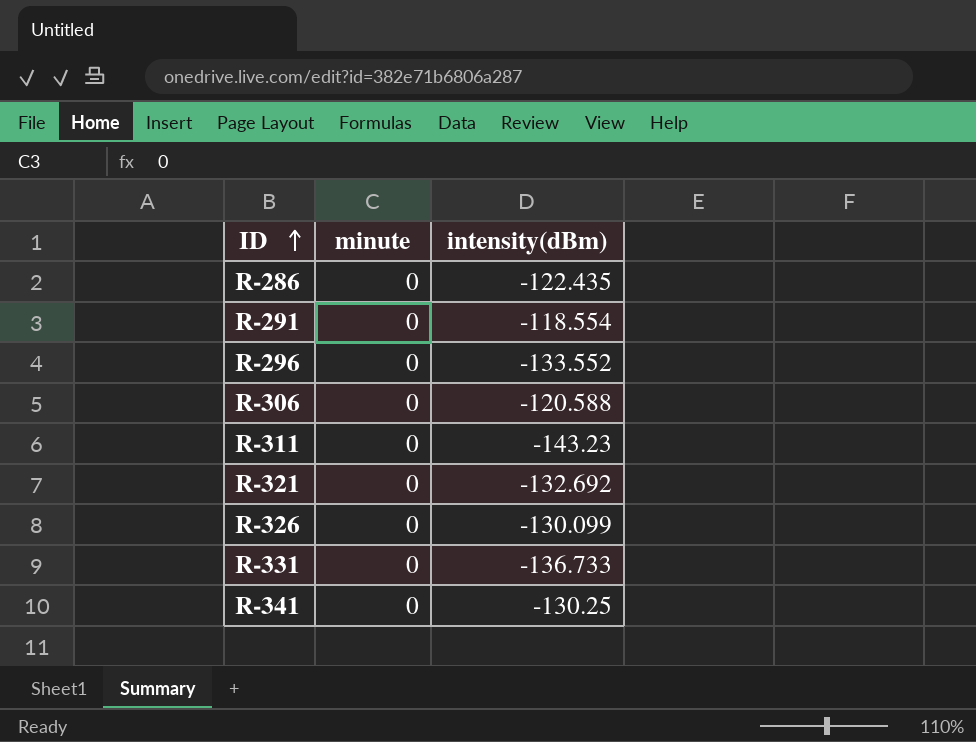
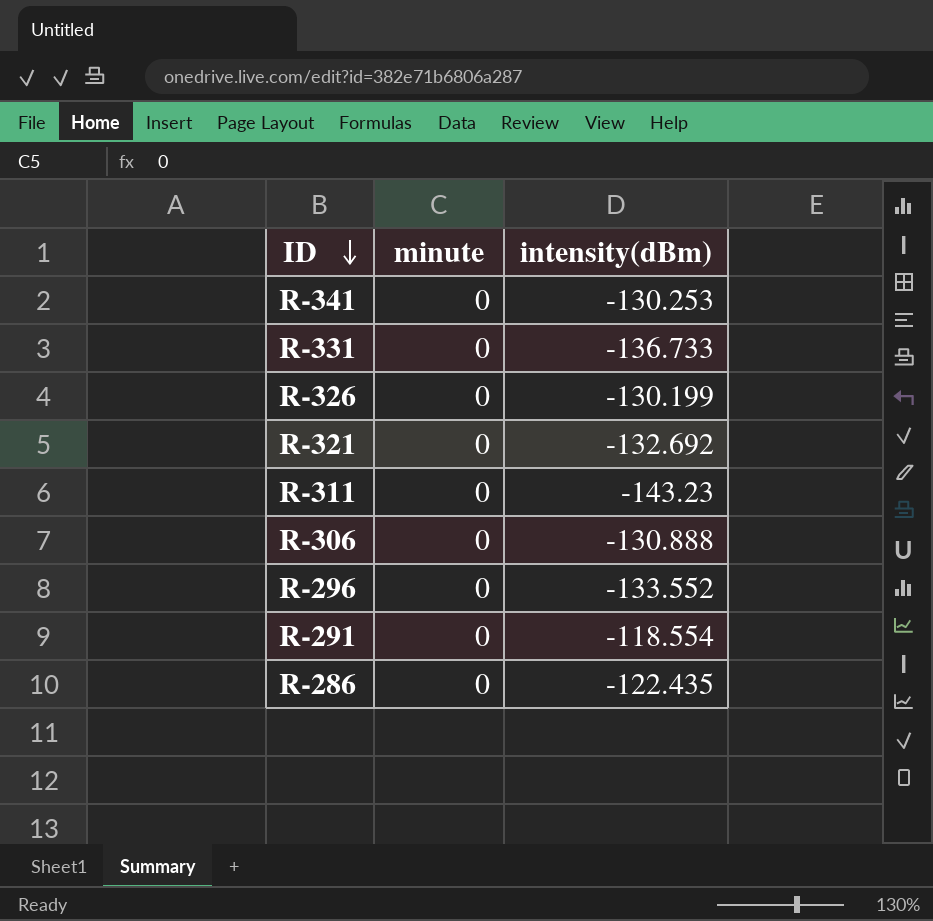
row order: ID ascending -> ID descending
R-341 | intensity(dBm): -130.25 -> -130.253
R-326 | intensity(dBm): -130.099 -> -130.199
R-306 | intensity(dBm): -120.588 -> -130.888

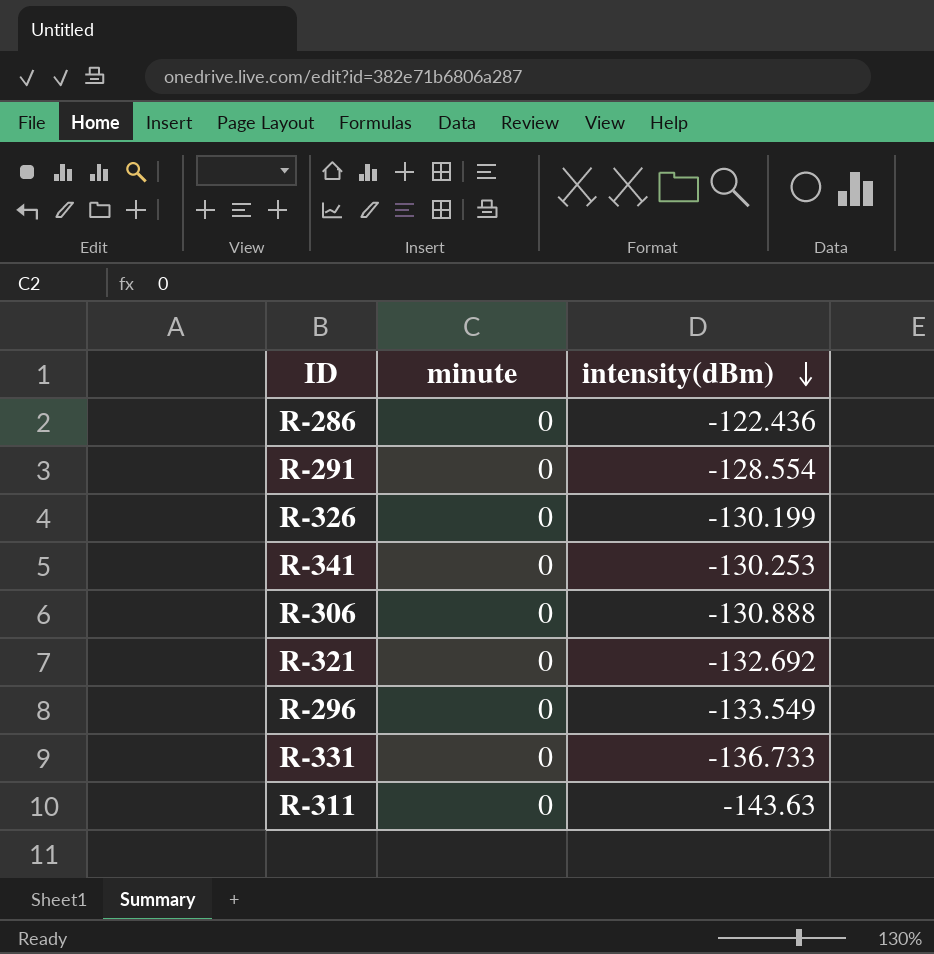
row order: ID descending -> intensity(dBm) descending
R-286 | intensity(dBm): -122.435 -> -122.436
R-291 | intensity(dBm): -118.554 -> -128.554
R-296 | intensity(dBm): -133.552 -> -133.549
R-311 | intensity(dBm): -143.23 -> -143.63

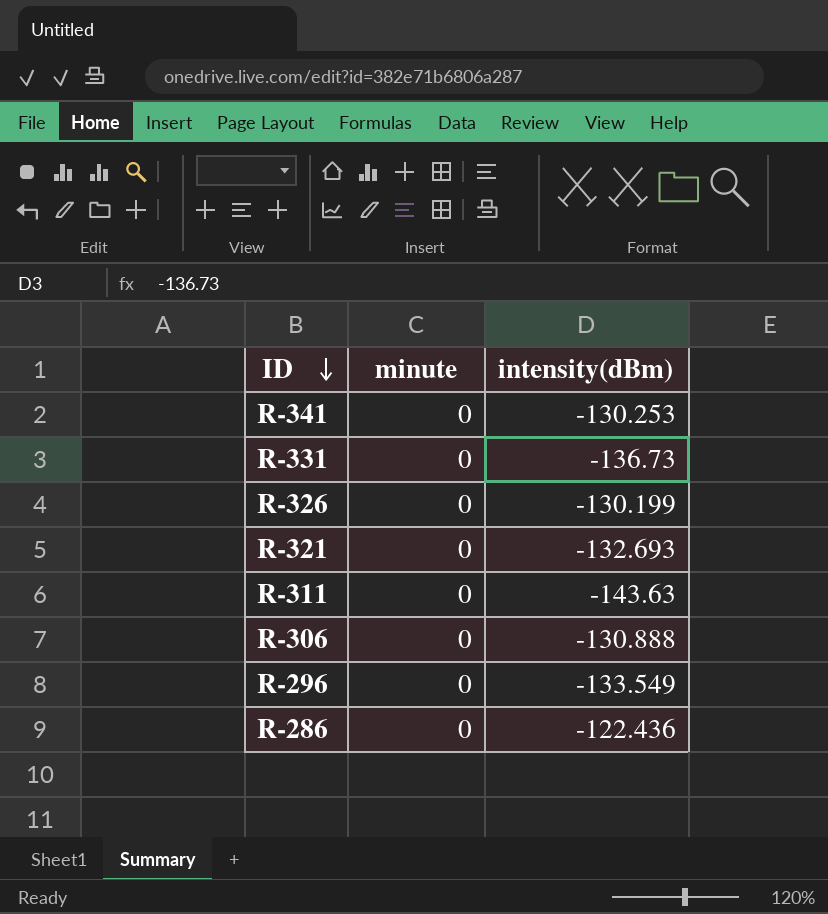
row order: intensity(dBm) descending -> ID descending
row R-291: 0 | -128.554 -> none
R-331 | intensity(dBm): -136.733 -> -136.73
R-321 | intensity(dBm): -132.692 -> -132.693

